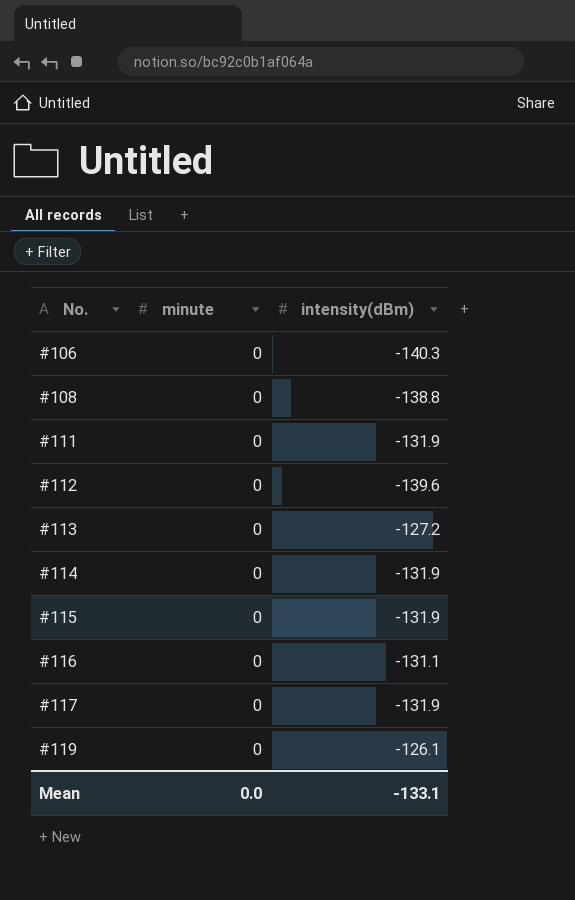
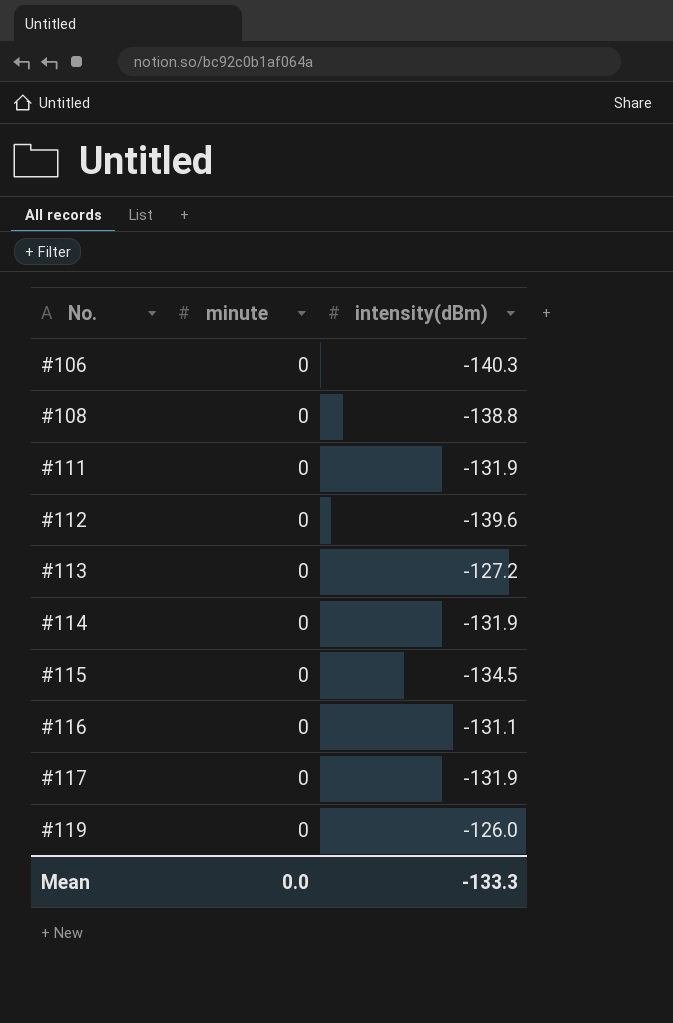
#115 | intensity(dBm): -131.9 -> -134.5
#119 | intensity(dBm): -126.1 -> -126.0
Mean | intensity(dBm): -133.1 -> -133.3

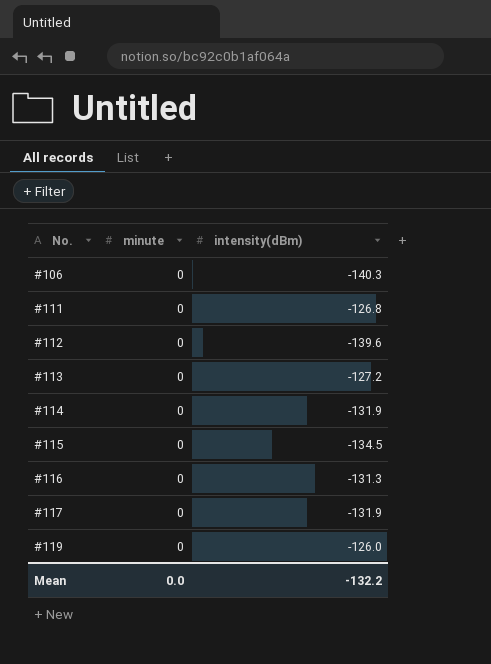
row #108: 0 | -138.8 -> none
#111 | intensity(dBm): -131.9 -> -126.8
#116 | intensity(dBm): -131.1 -> -131.3
Mean | intensity(dBm): -133.3 -> -132.2

